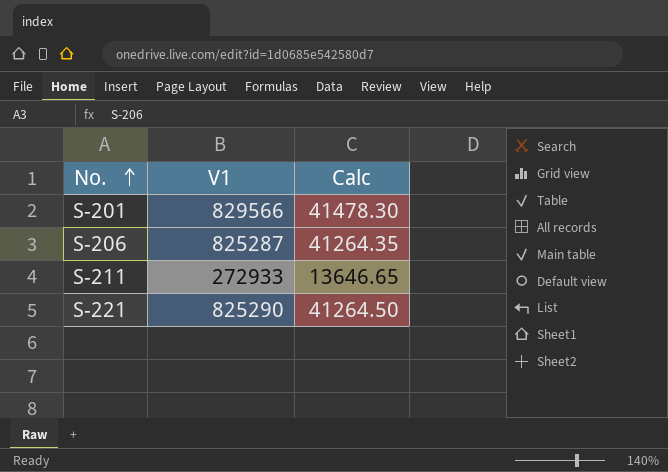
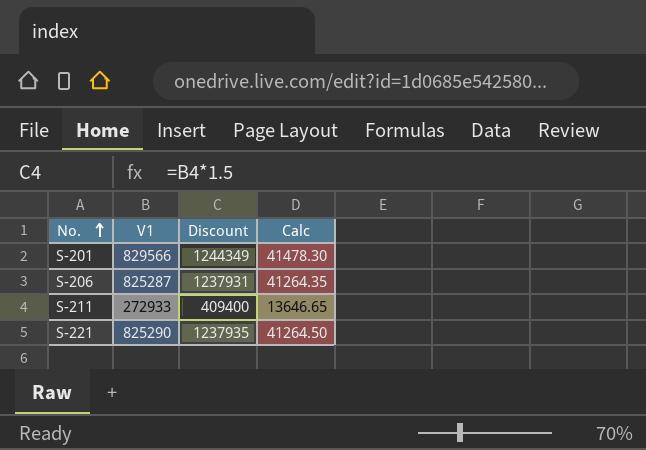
column Discount | formula: none -> [V1] * 1.5

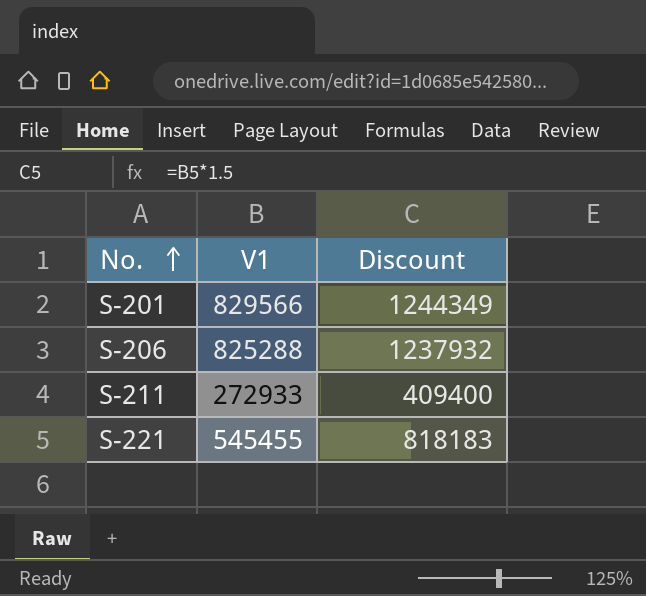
column Calc | formula: [V1] * 0.05 -> none
S-206 | V1: 825287 -> 825288
S-206 | Discount: 1237931 -> 1237932
S-221 | V1: 825290 -> 545455
S-221 | Discount: 1237935 -> 818183

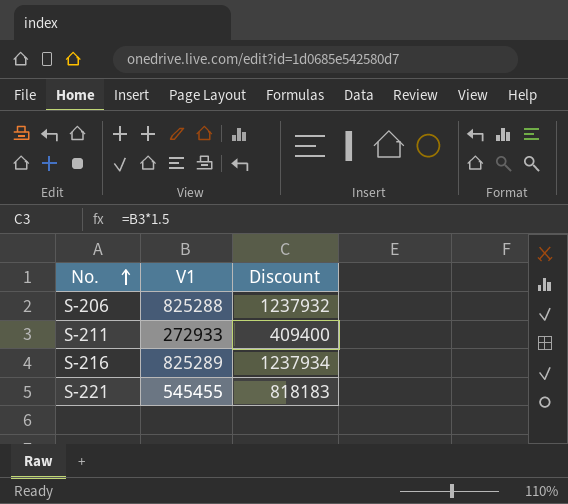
row S-201: 829566 | 1244349 -> none
row S-216: none -> 825289 | 1237934

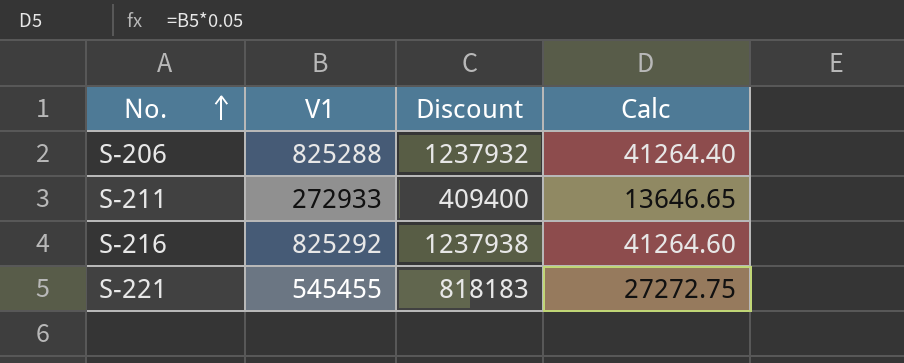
column Calc | formula: none -> [V1] * 0.05
S-216 | V1: 825289 -> 825292
S-216 | Discount: 1237934 -> 1237938

